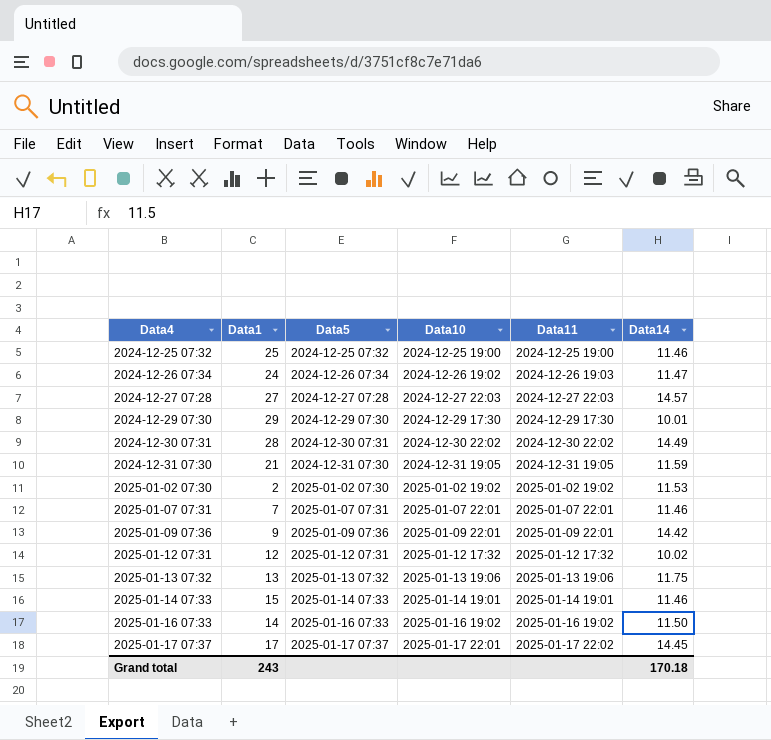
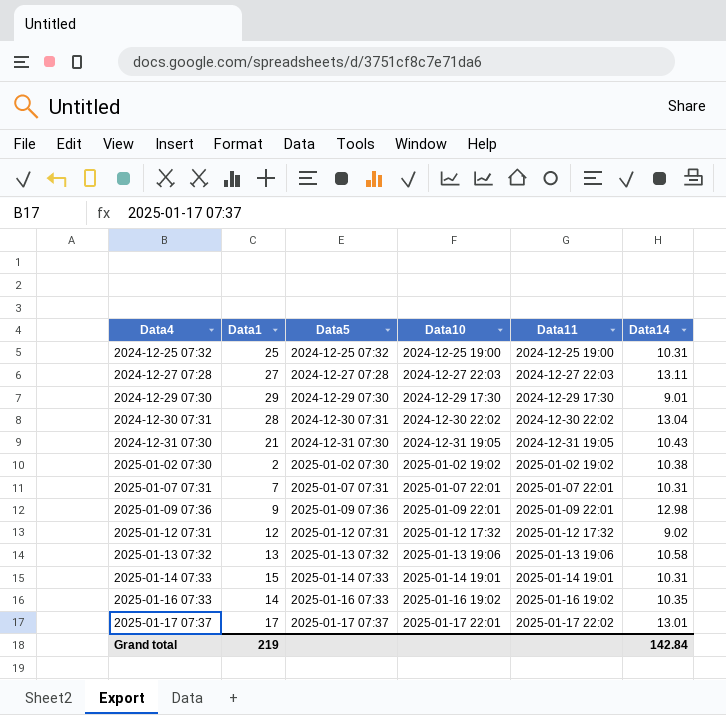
row 2024-12-26 07:34: 24 | 2024-12-26 07:34 | 2024-12-26 19:02 | 2024-12-26 19:03 | 11.47 -> none
2024-12-25 07:32 | Data14: 11.46 -> 10.31
2024-12-27 07:28 | Data14: 14.57 -> 13.11
2024-12-29 07:30 | Data14: 10.01 -> 9.01
2024-12-30 07:31 | Data14: 14.49 -> 13.04
2024-12-31 07:30 | Data14: 11.59 -> 10.43
2025-01-02 07:30 | Data14: 11.53 -> 10.38
2025-01-07 07:31 | Data14: 11.46 -> 10.31
2025-01-09 07:36 | Data14: 14.42 -> 12.98
2025-01-12 07:31 | Data14: 10.02 -> 9.02
2025-01-13 07:32 | Data14: 11.75 -> 10.58
2025-01-14 07:33 | Data14: 11.46 -> 10.31
2025-01-16 07:33 | Data14: 11.50 -> 10.35
2025-01-17 07:37 | Data14: 14.45 -> 13.01
Grand total | Data1: 243 -> 219
Grand total | Data14: 170.18 -> 142.84

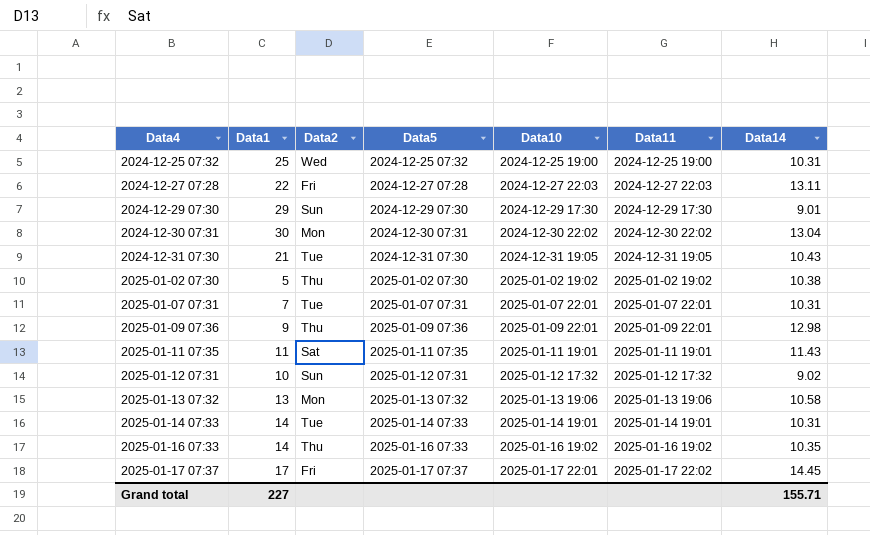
column Data2 | position: none -> 3
2024-12-27 07:28 | Data1: 27 -> 22
2024-12-30 07:31 | Data1: 28 -> 30
2025-01-02 07:30 | Data1: 2 -> 5
row 2025-01-11 07:35: none -> 11 | Sat | 2025-01-11 07:35 | 2025-01-11 19:01 | 2025-01-11 19:01 | 11.43
2025-01-12 07:31 | Data1: 12 -> 10
2025-01-14 07:33 | Data1: 15 -> 14
2025-01-17 07:37 | Data14: 13.01 -> 14.45
Grand total | Data1: 219 -> 227
Grand total | Data14: 142.84 -> 155.71

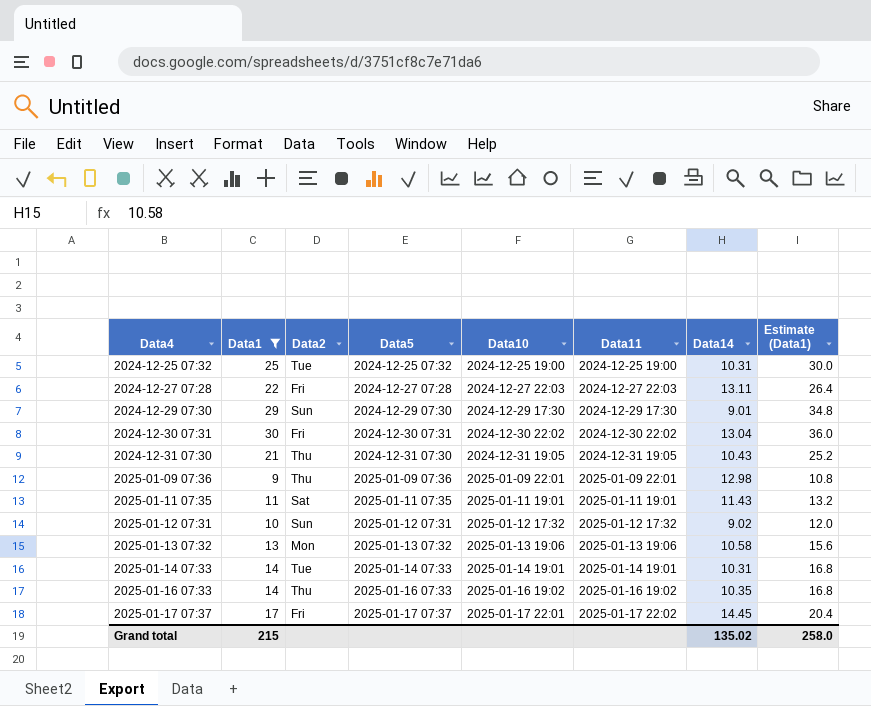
filter: none -> Data1 >= 9
column Estimate (Data1) | formula: none -> [Data1] * 1.2
2024-12-25 07:32 | Data2: Wed -> Tue
2024-12-30 07:31 | Data2: Mon -> Fri
2024-12-31 07:30 | Data2: Tue -> Thu
Grand total | Data1: 227 -> 215
Grand total | Data14: 155.71 -> 135.02

